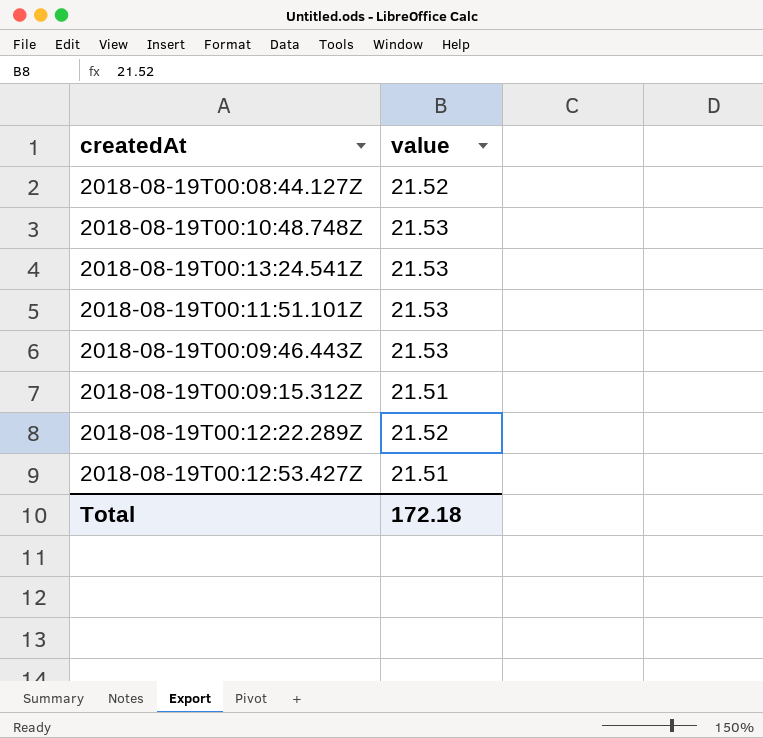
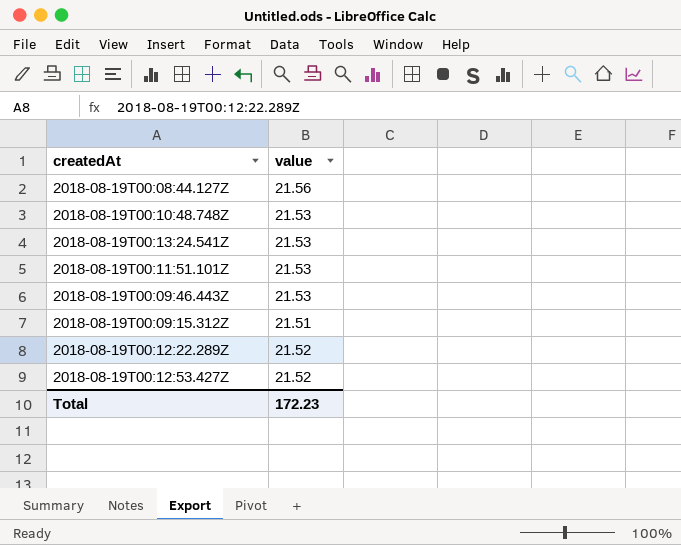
2018-08-19T00:08:44.127Z | value: 21.52 -> 21.56
2018-08-19T00:12:53.427Z | value: 21.51 -> 21.52
Total | value: 172.18 -> 172.23

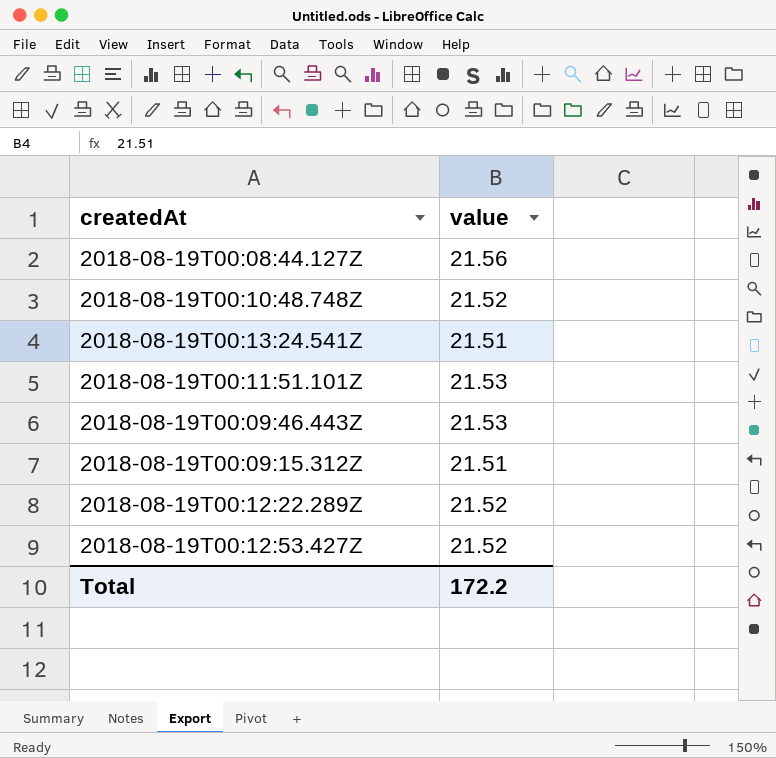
2018-08-19T00:10:48.748Z | value: 21.53 -> 21.52
2018-08-19T00:13:24.541Z | value: 21.53 -> 21.51
Total | value: 172.23 -> 172.2

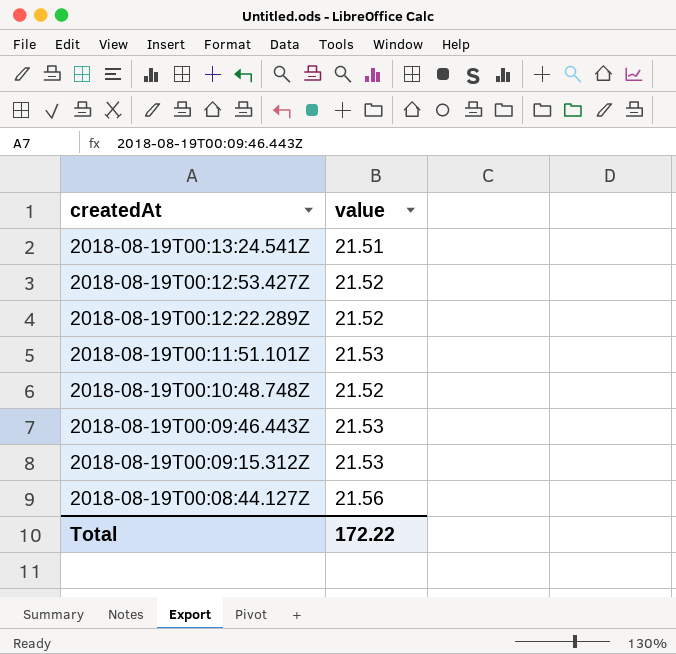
row order: none -> createdAt descending
2018-08-19T00:09:15.312Z | value: 21.51 -> 21.53
Total | value: 172.2 -> 172.22

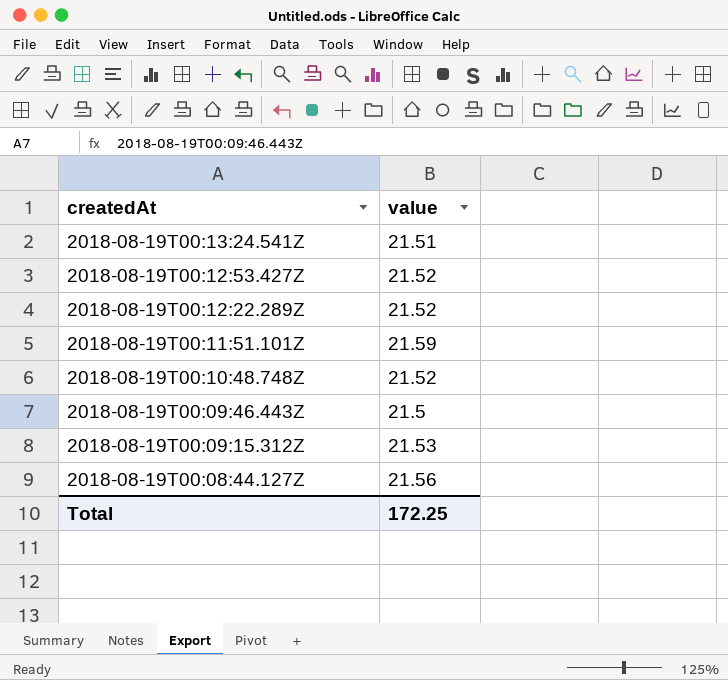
2018-08-19T00:11:51.101Z | value: 21.53 -> 21.59
2018-08-19T00:09:46.443Z | value: 21.53 -> 21.5
Total | value: 172.22 -> 172.25

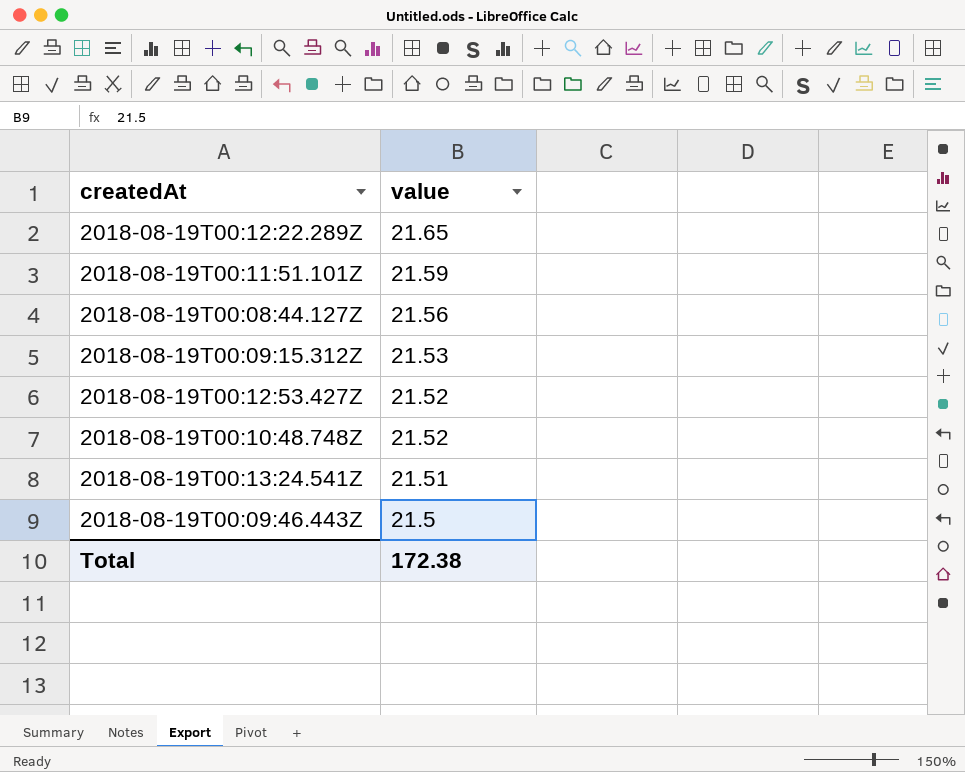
row order: createdAt descending -> value descending
2018-08-19T00:12:22.289Z | value: 21.52 -> 21.65
Total | value: 172.25 -> 172.38

